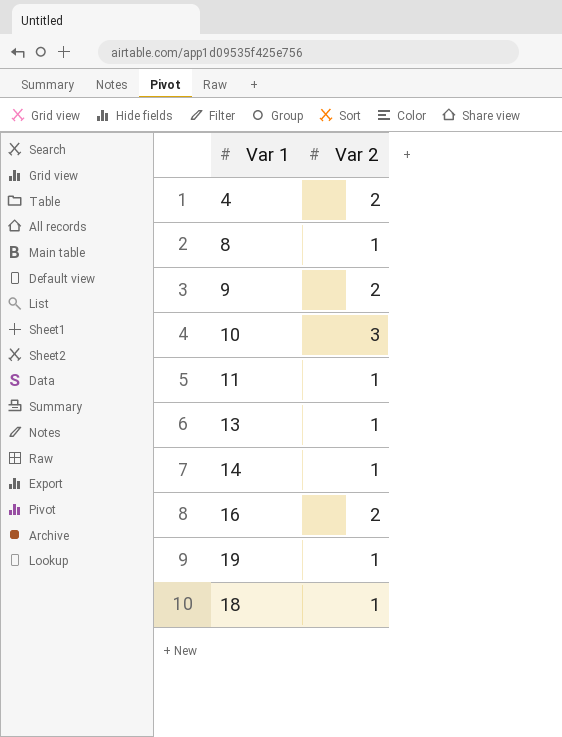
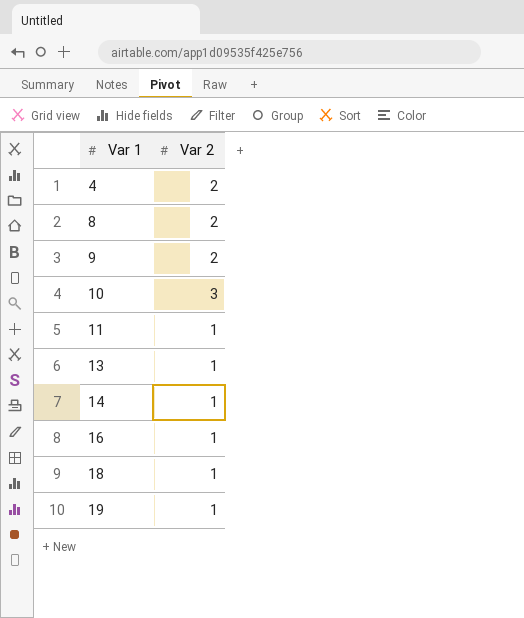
row order: none -> Var 1 ascending
8 | Var 2: 1 -> 2
16 | Var 2: 2 -> 1

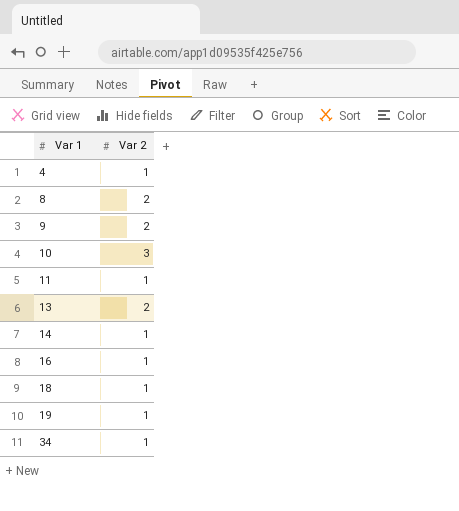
4 | Var 2: 2 -> 1
13 | Var 2: 1 -> 2
row 34: none -> 1

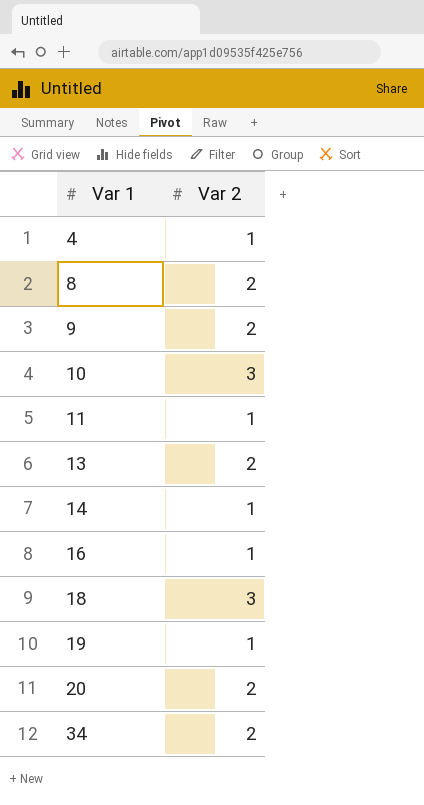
18 | Var 2: 1 -> 3
row 20: none -> 2
34 | Var 2: 1 -> 2

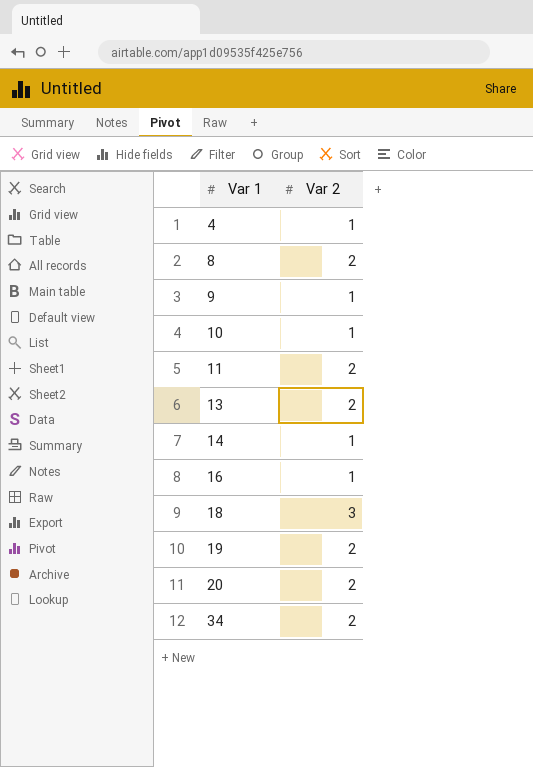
9 | Var 2: 2 -> 1
10 | Var 2: 3 -> 1
11 | Var 2: 1 -> 2
19 | Var 2: 1 -> 2

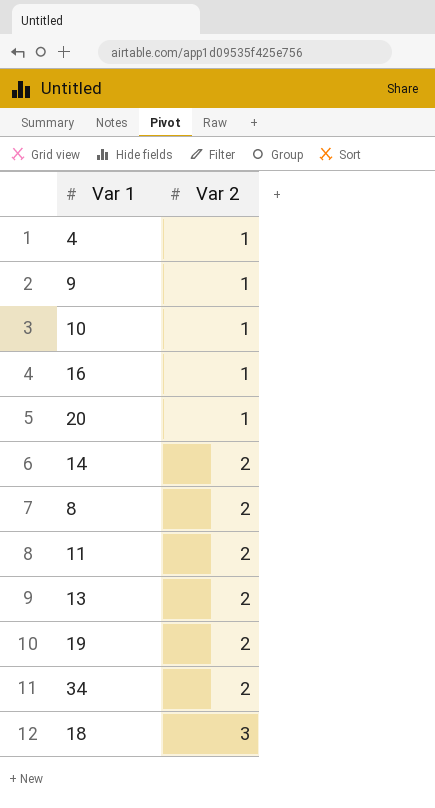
row order: Var 1 ascending -> Var 2 ascending
20 | Var 2: 2 -> 1
14 | Var 2: 1 -> 2

